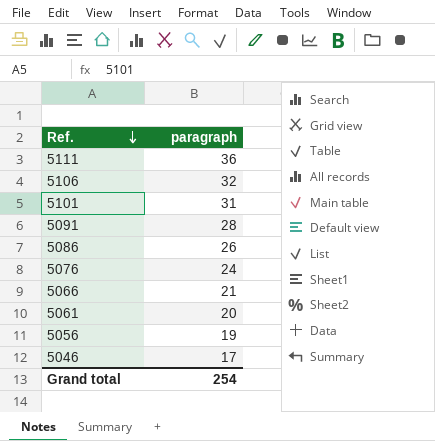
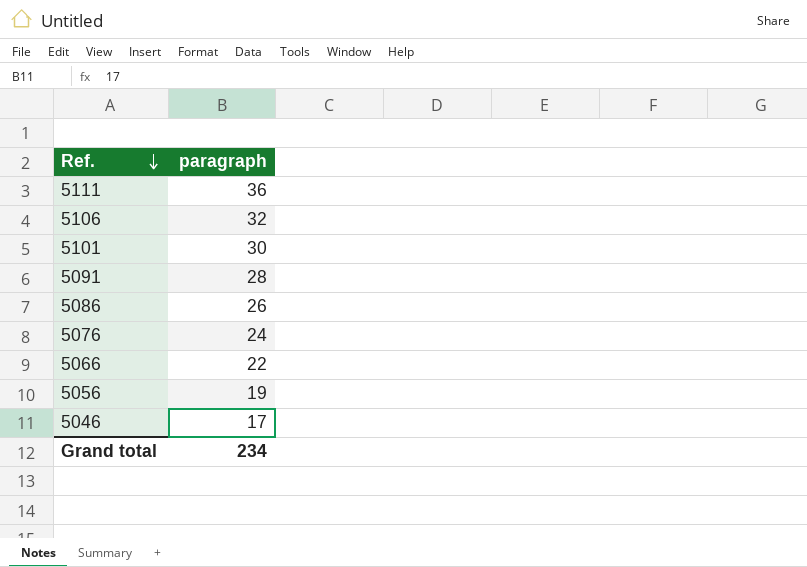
row 5061: 20 -> none
5101 | paragraph: 31 -> 30
5066 | paragraph: 21 -> 22
Grand total | paragraph: 254 -> 234

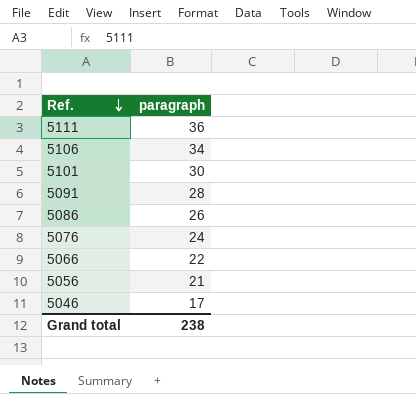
5106 | paragraph: 32 -> 34
5056 | paragraph: 19 -> 21
Grand total | paragraph: 234 -> 238

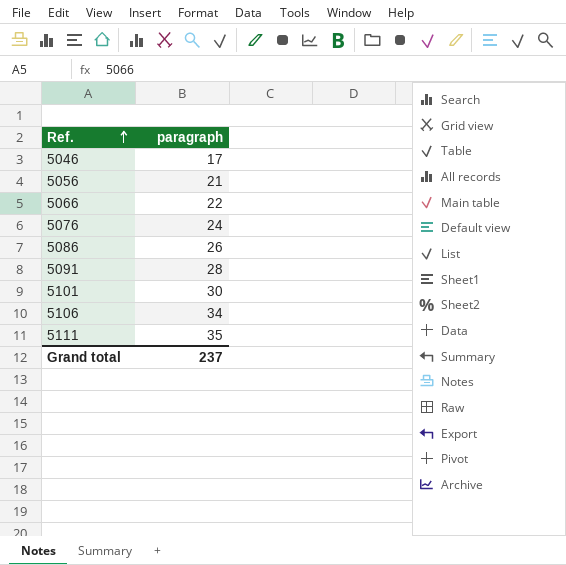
row order: Ref. descending -> Ref. ascending
5111 | paragraph: 36 -> 35
Grand total | paragraph: 238 -> 237

